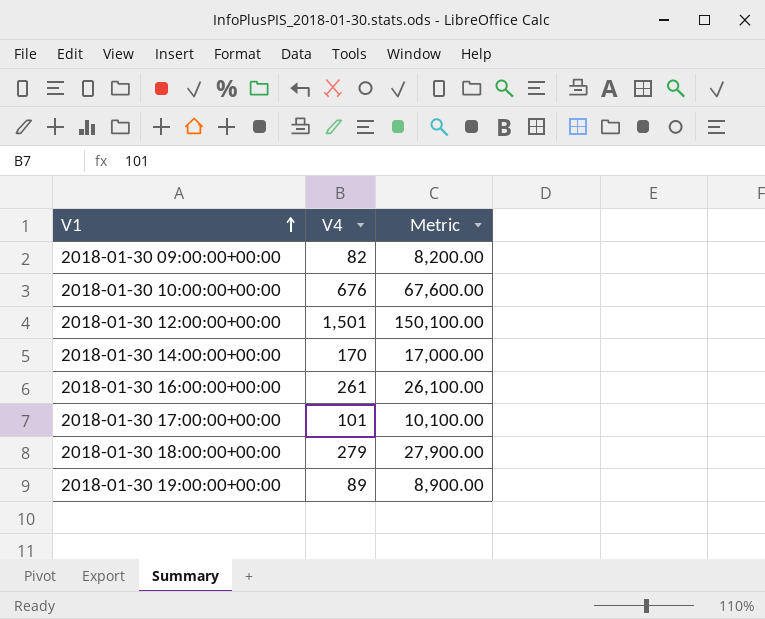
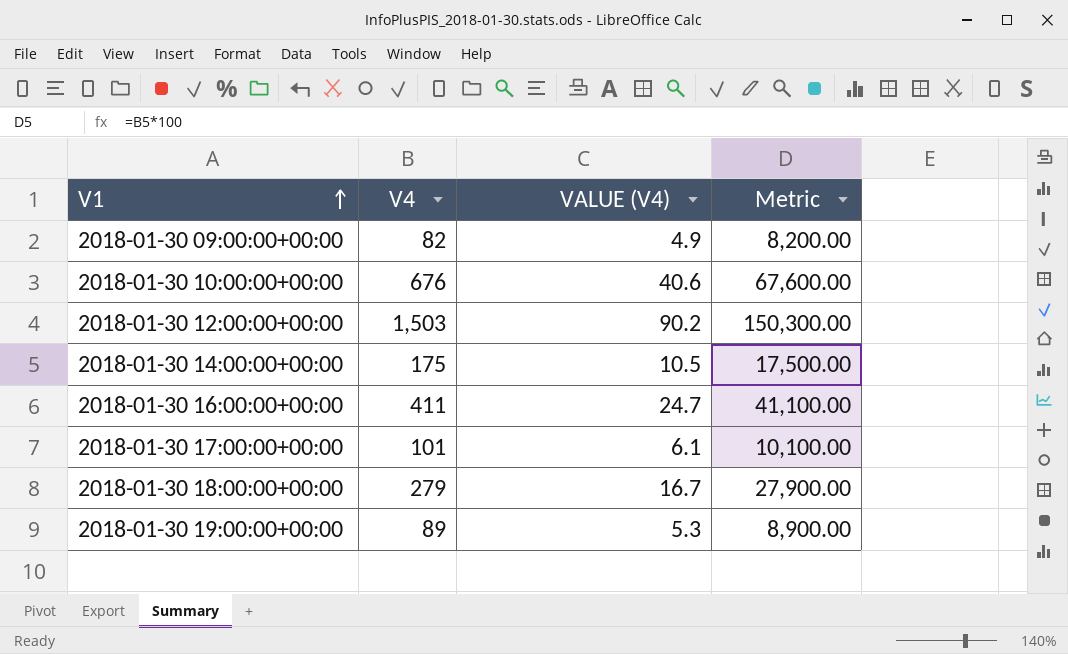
column VALUE (V4) | formula: none -> [V4] * 0.06
2018-01-30 12:00:00+00:00 | V4: 1,501 -> 1,503
2018-01-30 12:00:00+00:00 | Metric: 150,100.00 -> 150,300.00
2018-01-30 14:00:00+00:00 | V4: 170 -> 175
2018-01-30 14:00:00+00:00 | Metric: 17,000.00 -> 17,500.00
2018-01-30 16:00:00+00:00 | V4: 261 -> 411
2018-01-30 16:00:00+00:00 | Metric: 26,100.00 -> 41,100.00

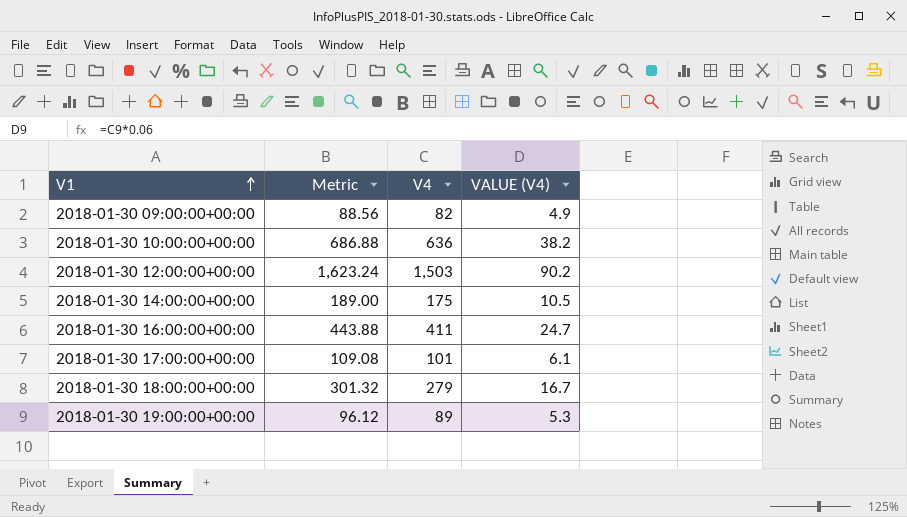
column Metric | formula: [V4] * 100 -> [V4] * 1.08
column Metric | position: 4 -> 2
2018-01-30 10:00:00+00:00 | V4: 676 -> 636
2018-01-30 10:00:00+00:00 | VALUE (V4): 40.6 -> 38.2

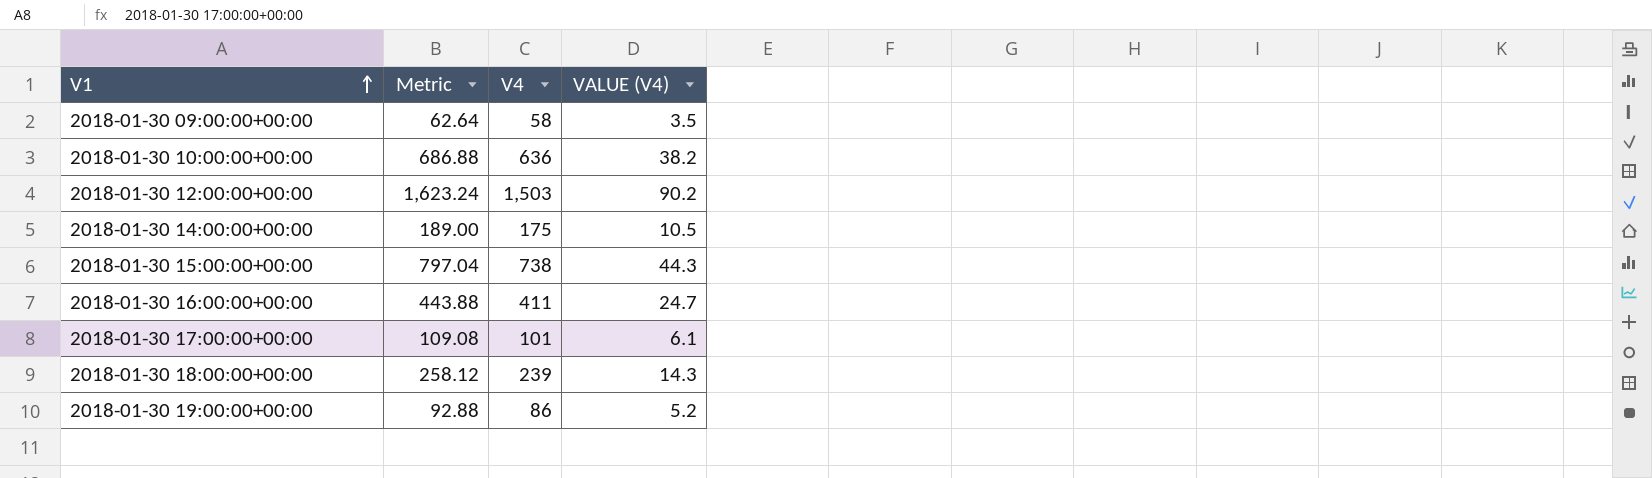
2018-01-30 09:00:00+00:00 | Metric: 88.56 -> 62.64
2018-01-30 09:00:00+00:00 | V4: 82 -> 58
2018-01-30 09:00:00+00:00 | VALUE (V4): 4.9 -> 3.5
row 2018-01-30 15:00:00+00:00: none -> 797.04 | 738 | 44.3
2018-01-30 18:00:00+00:00 | Metric: 301.32 -> 258.12
2018-01-30 18:00:00+00:00 | V4: 279 -> 239
2018-01-30 18:00:00+00:00 | VALUE (V4): 16.7 -> 14.3
2018-01-30 19:00:00+00:00 | Metric: 96.12 -> 92.88
2018-01-30 19:00:00+00:00 | V4: 89 -> 86
2018-01-30 19:00:00+00:00 | VALUE (V4): 5.3 -> 5.2

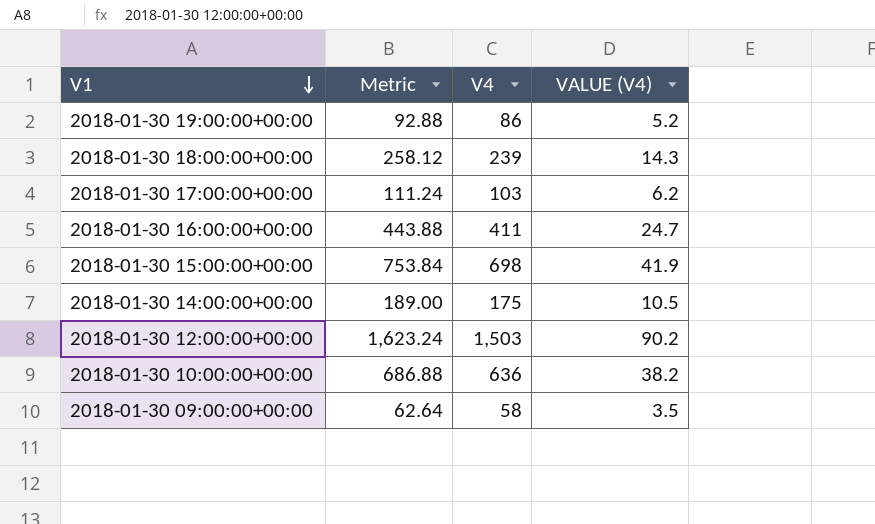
row order: V1 ascending -> V1 descending
2018-01-30 17:00:00+00:00 | Metric: 109.08 -> 111.24
2018-01-30 17:00:00+00:00 | V4: 101 -> 103
2018-01-30 17:00:00+00:00 | VALUE (V4): 6.1 -> 6.2
2018-01-30 15:00:00+00:00 | Metric: 797.04 -> 753.84
2018-01-30 15:00:00+00:00 | V4: 738 -> 698
2018-01-30 15:00:00+00:00 | VALUE (V4): 44.3 -> 41.9

